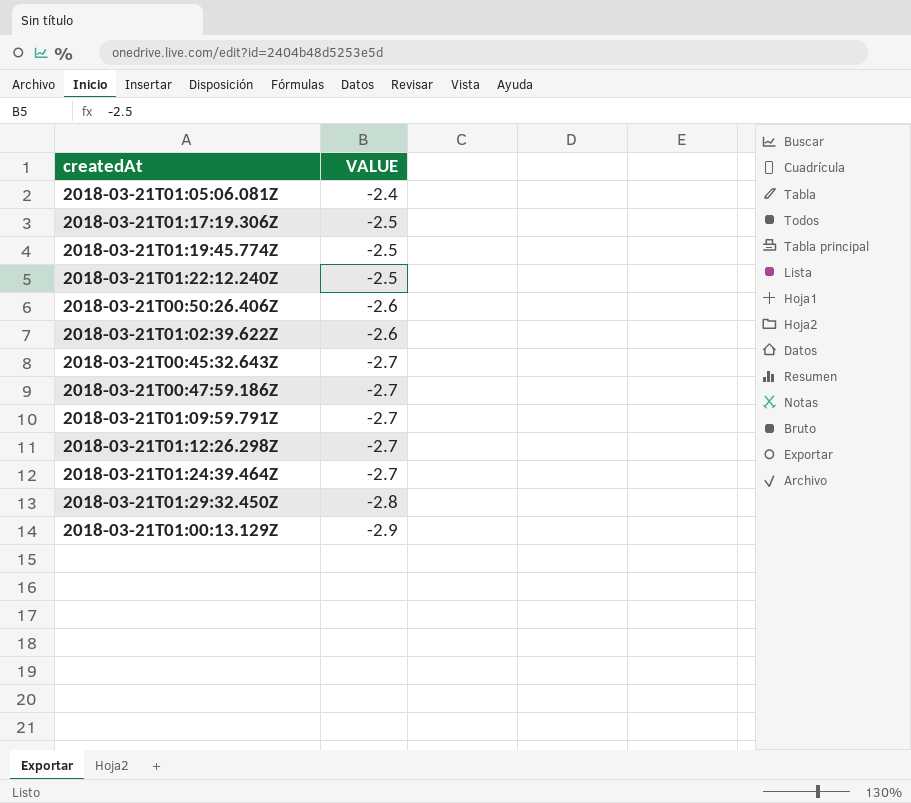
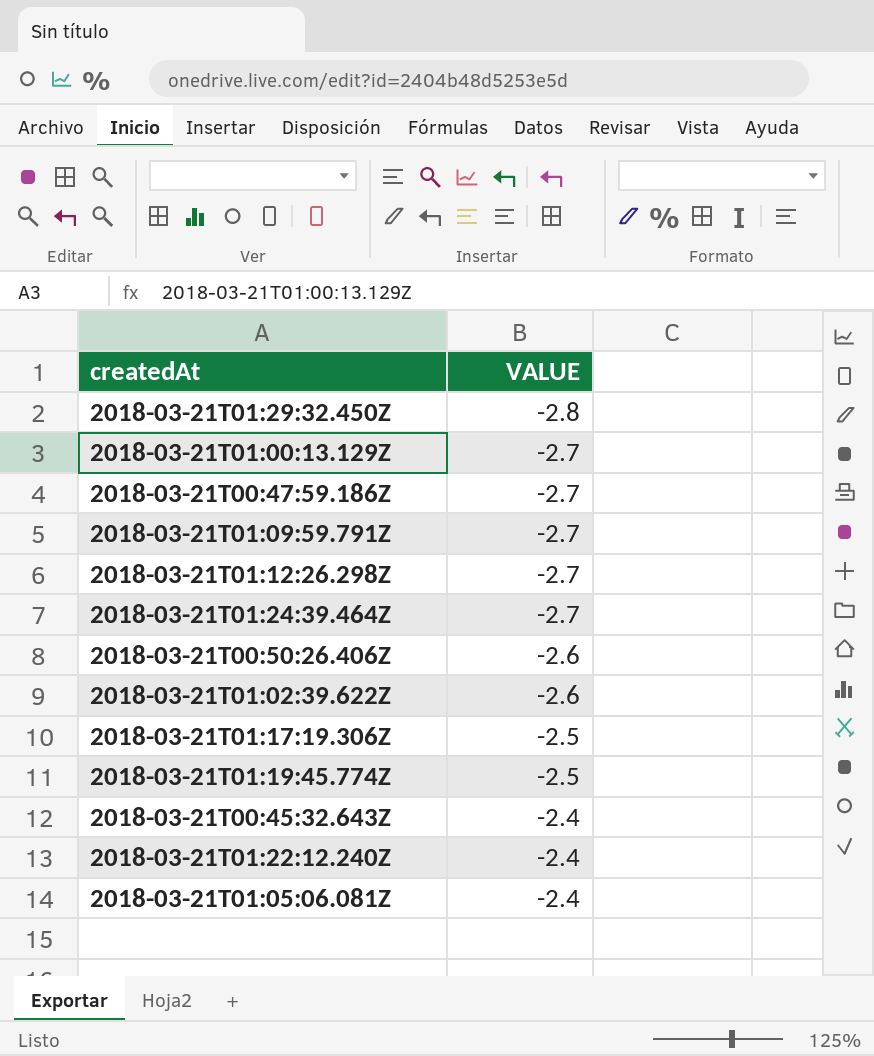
row order: VALUE descending -> VALUE ascending
2018-03-21T01:00:13.129Z | VALUE: -2.9 -> -2.7
2018-03-21T00:45:32.643Z | VALUE: -2.7 -> -2.4
2018-03-21T01:22:12.240Z | VALUE: -2.5 -> -2.4

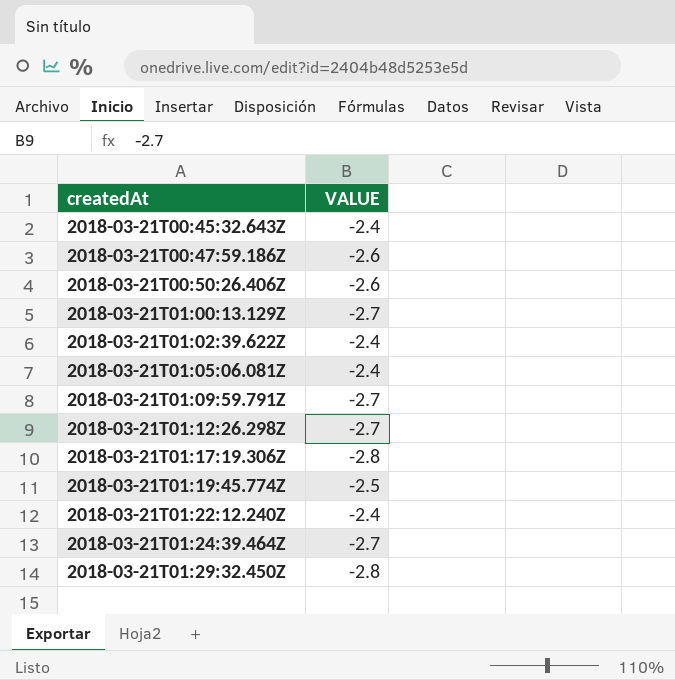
row order: VALUE ascending -> createdAt ascending
2018-03-21T00:47:59.186Z | VALUE: -2.7 -> -2.6
2018-03-21T01:02:39.622Z | VALUE: -2.6 -> -2.4
2018-03-21T01:17:19.306Z | VALUE: -2.5 -> -2.8

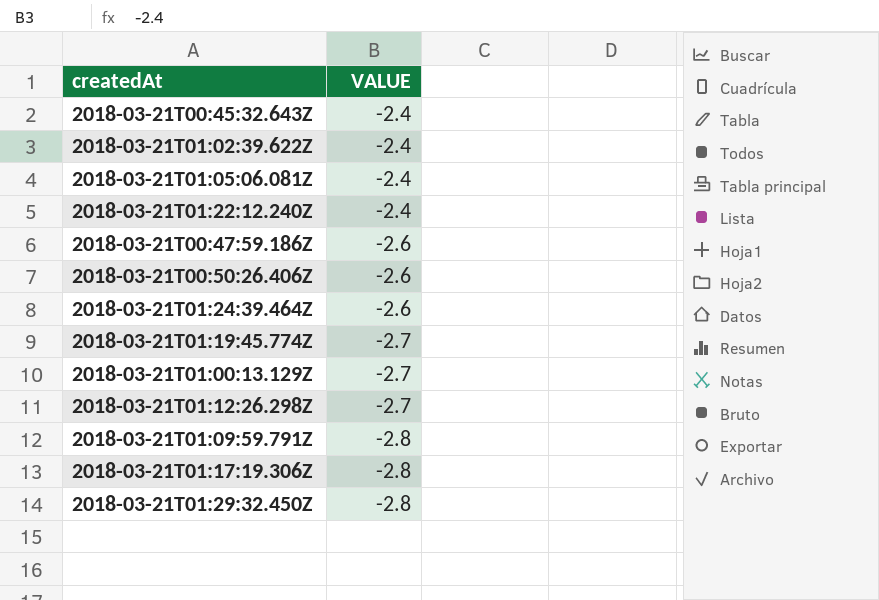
row order: createdAt ascending -> VALUE descending
2018-03-21T01:24:39.464Z | VALUE: -2.7 -> -2.6
2018-03-21T01:19:45.774Z | VALUE: -2.5 -> -2.7
2018-03-21T01:09:59.791Z | VALUE: -2.7 -> -2.8

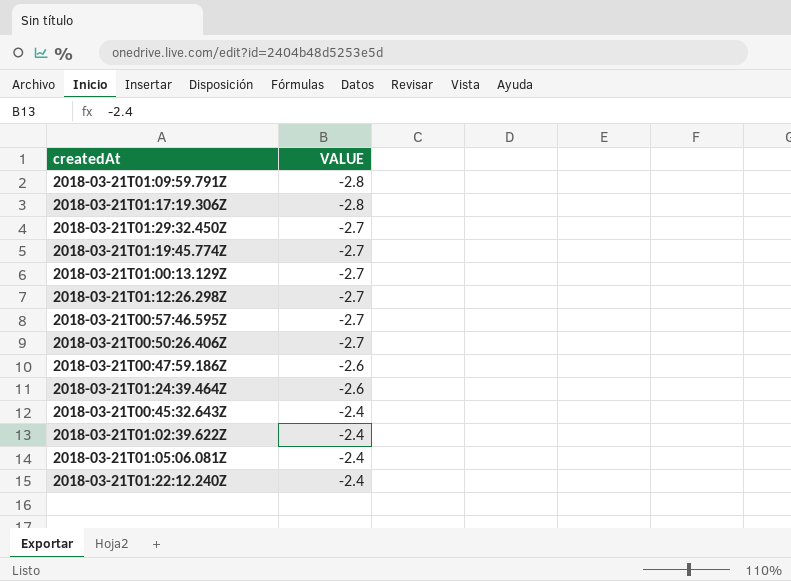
row order: VALUE descending -> VALUE ascending
2018-03-21T01:29:32.450Z | VALUE: -2.8 -> -2.7
row 2018-03-21T00:57:46.595Z: none -> -2.7
2018-03-21T00:50:26.406Z | VALUE: -2.6 -> -2.7

